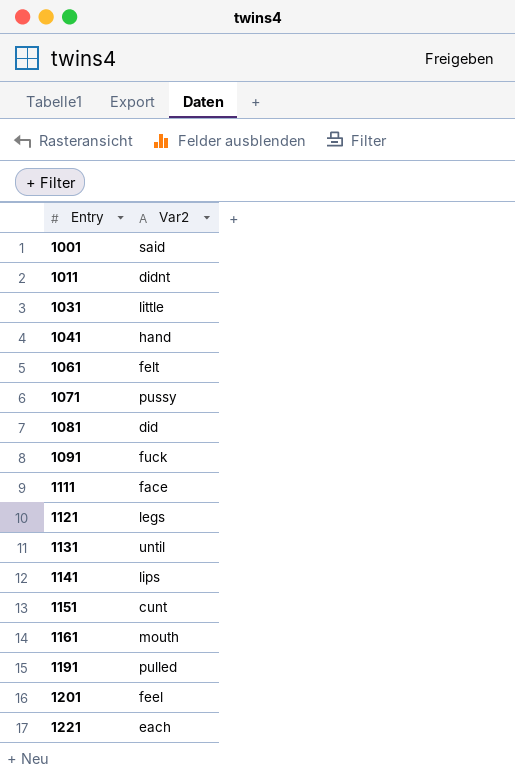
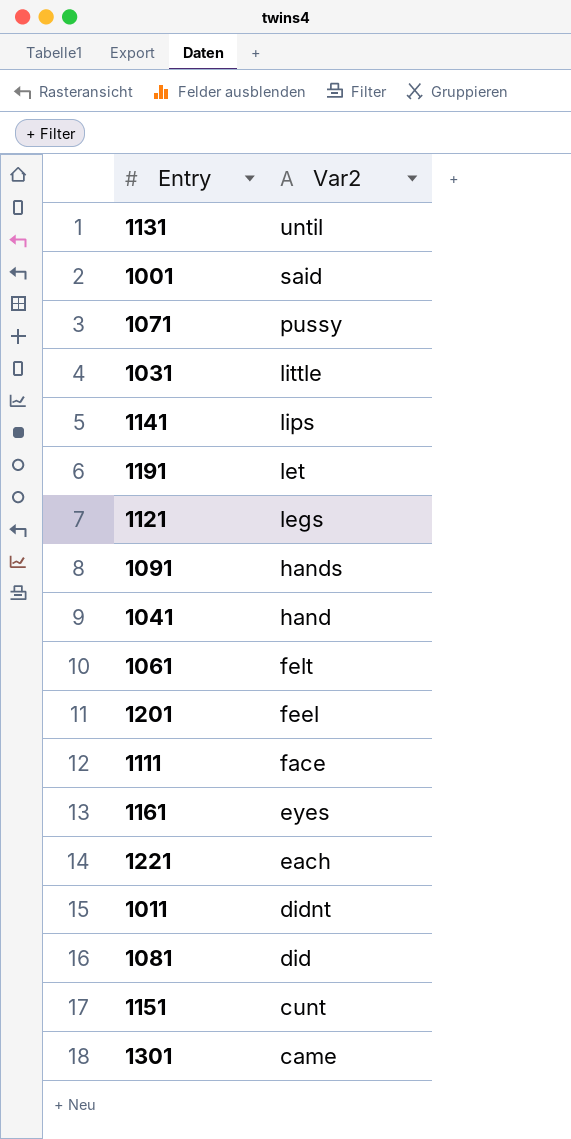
row order: Entry ascending -> Var2 descending
1191 | Var2: pulled -> let
1091 | Var2: fuck -> hands
1161 | Var2: mouth -> eyes
row 1301: none -> came

